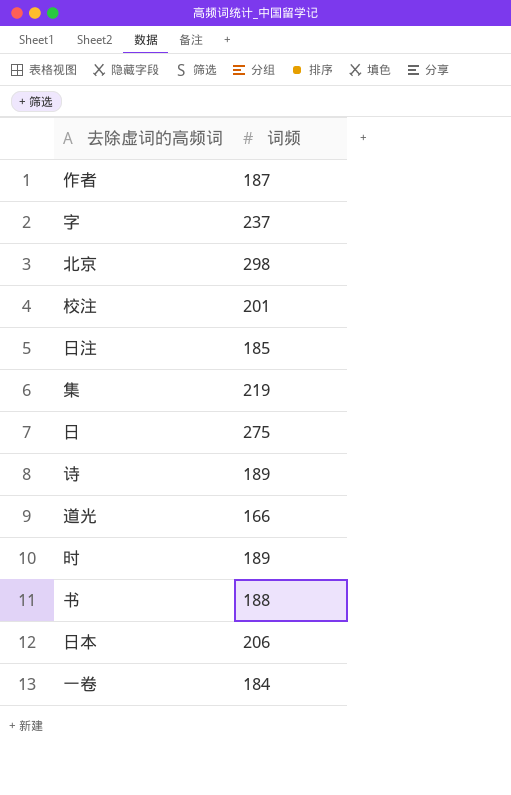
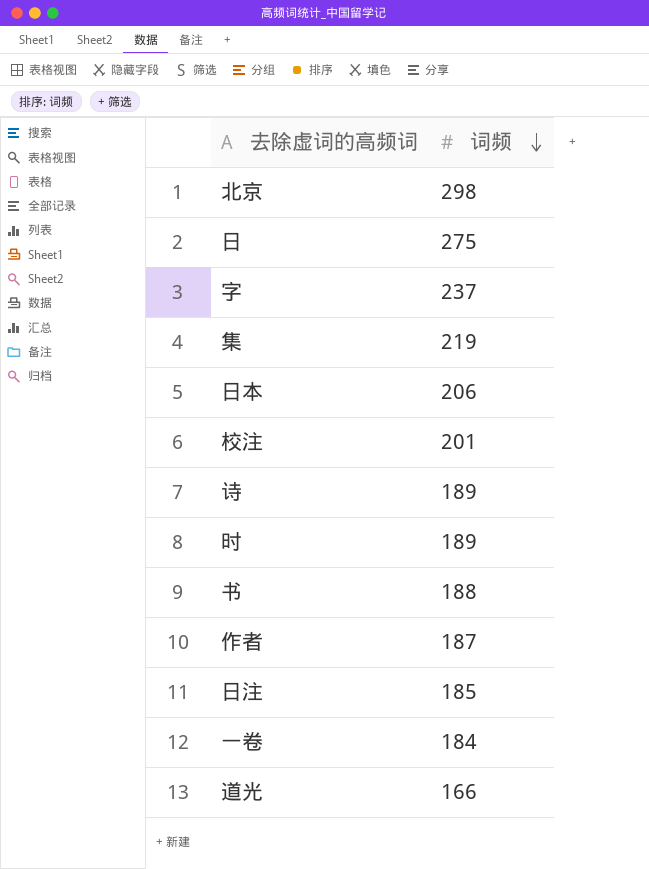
row order: none -> 词频 descending

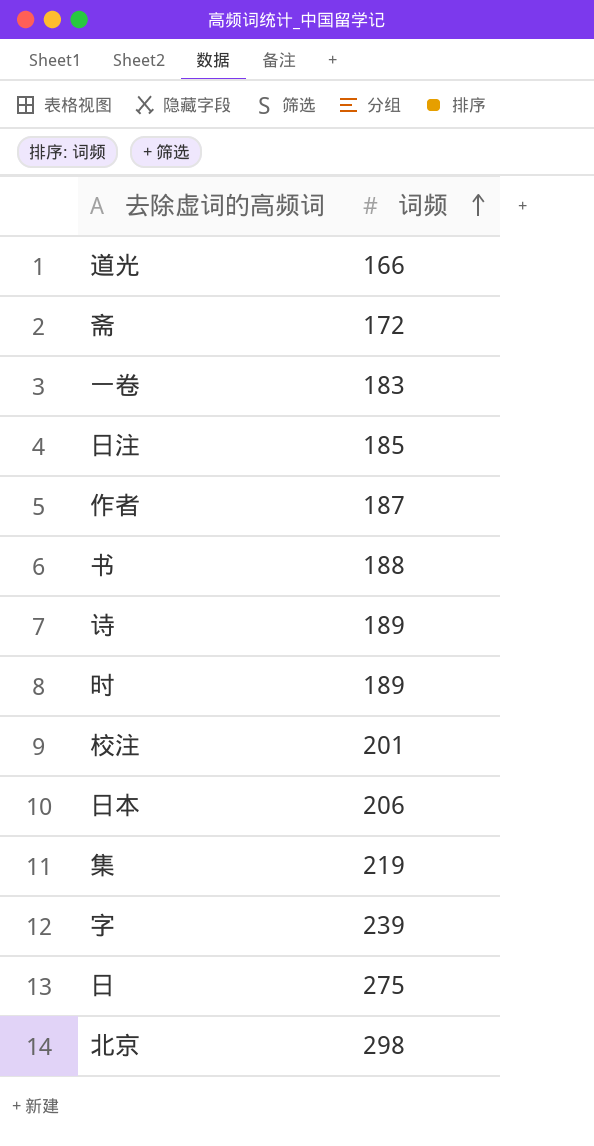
row order: 词频 descending -> 词频 ascending
row 斋: none -> 172
一卷 | 词频: 184 -> 183
字 | 词频: 237 -> 239

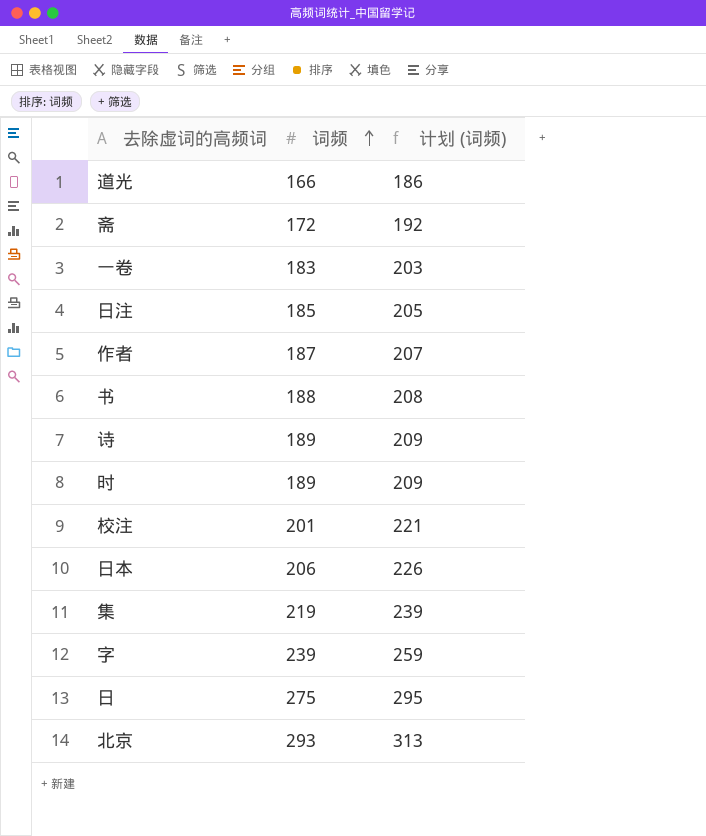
column 计划 (词频) | formula: none -> [词频] + 20
北京 | 词频: 298 -> 293

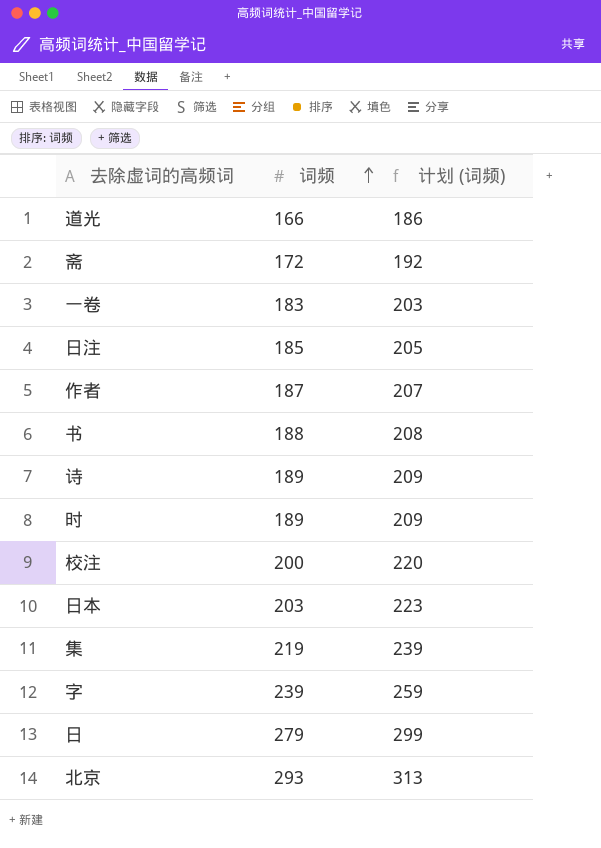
校注 | 词频: 201 -> 200
校注 | 计划 (词频): 221 -> 220
日本 | 词频: 206 -> 203
日本 | 计划 (词频): 226 -> 223
日 | 词频: 275 -> 279
日 | 计划 (词频): 295 -> 299

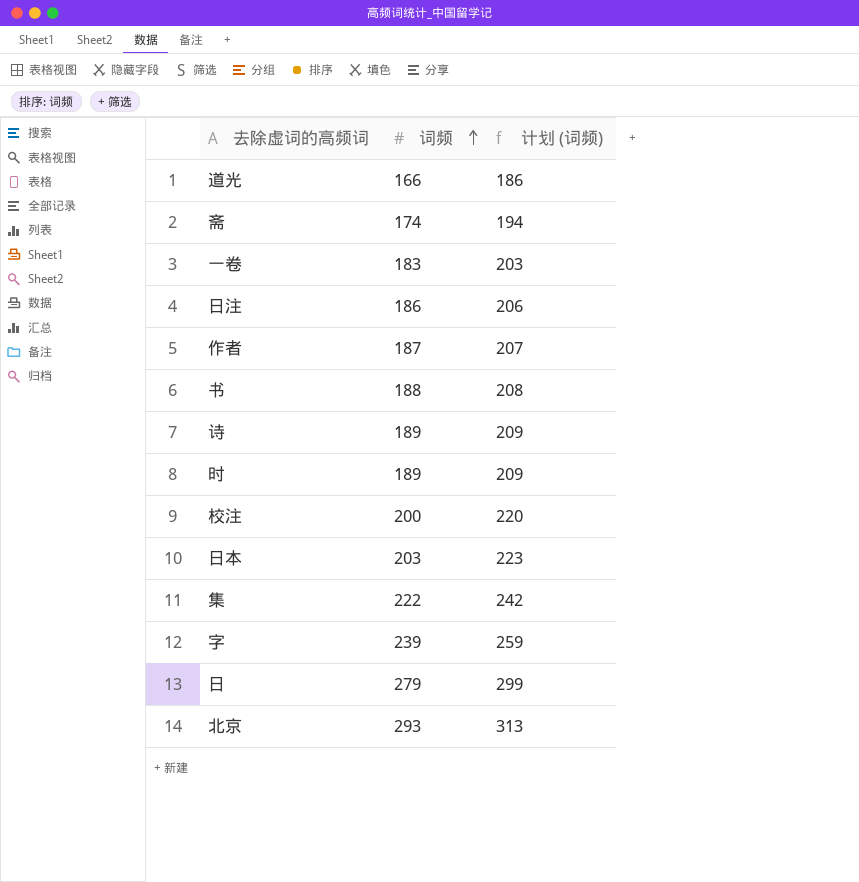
斋 | 词频: 172 -> 174
斋 | 计划 (词频): 192 -> 194
日注 | 词频: 185 -> 186
日注 | 计划 (词频): 205 -> 206
集 | 词频: 219 -> 222
集 | 计划 (词频): 239 -> 242

